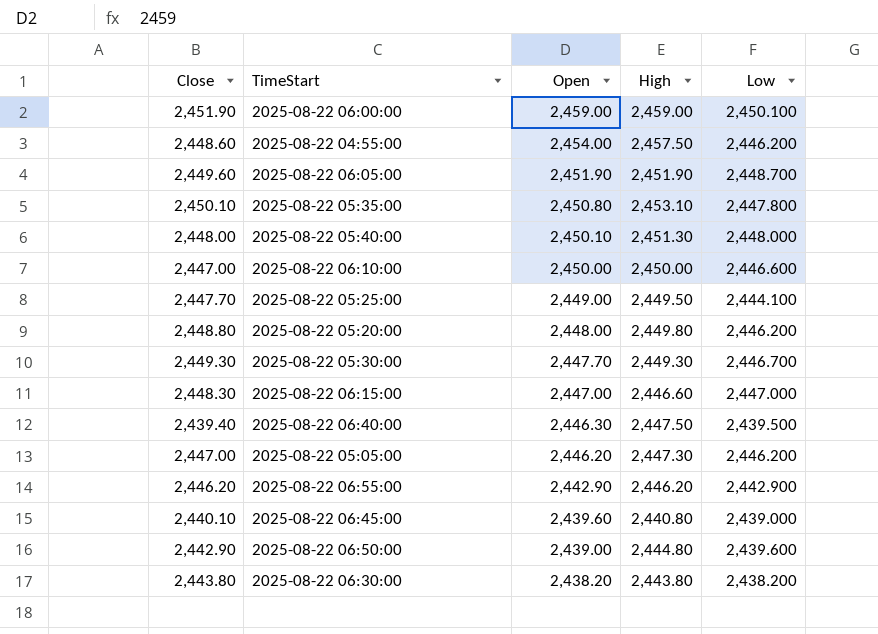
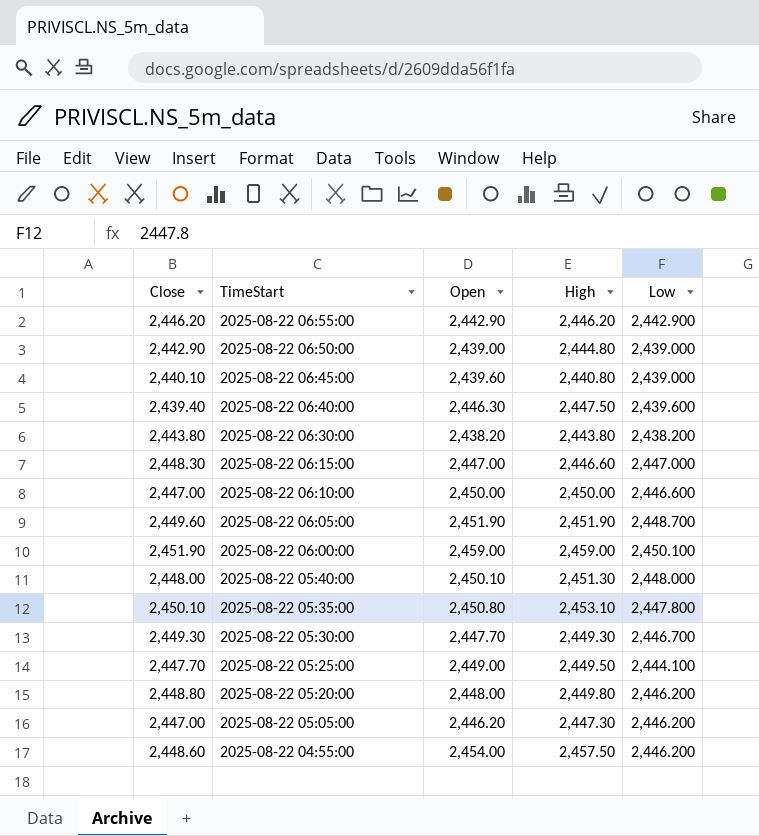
row order: Open descending -> TimeStart descending
2025-08-22 06:50:00 | Low: 2,439.600 -> 2,439.000
2025-08-22 06:40:00 | Low: 2,439.500 -> 2,439.600

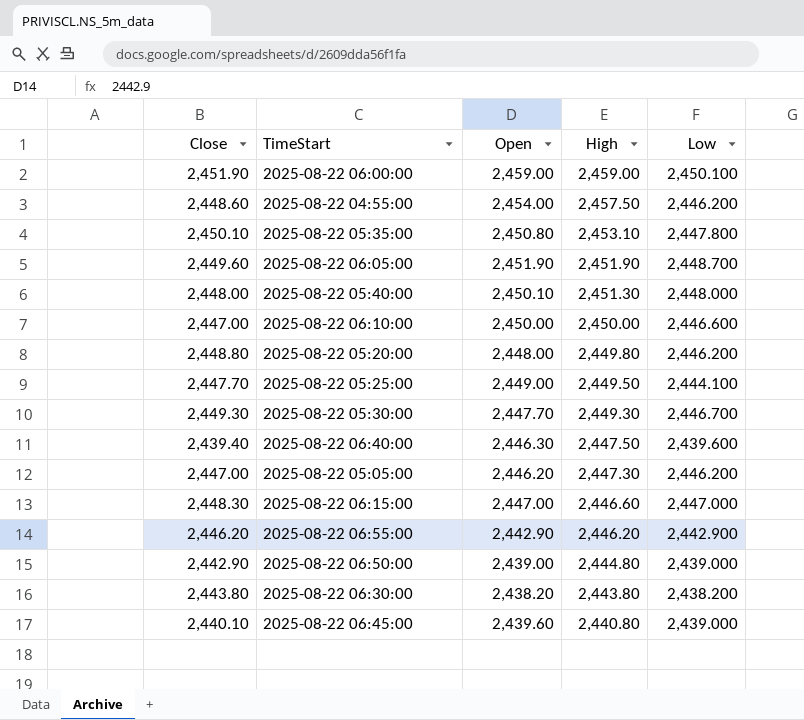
row order: TimeStart descending -> High descending

